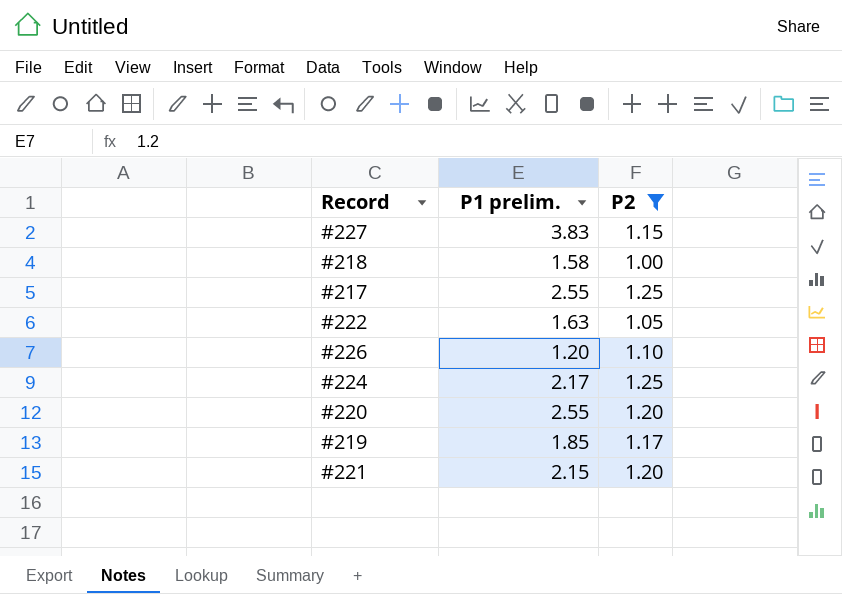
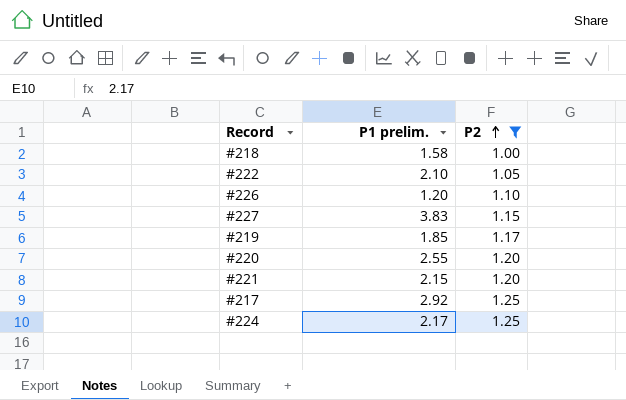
row order: none -> P2 ascending
#222 | P1 prelim.: 1.63 -> 2.10
#217 | P1 prelim.: 2.55 -> 2.92

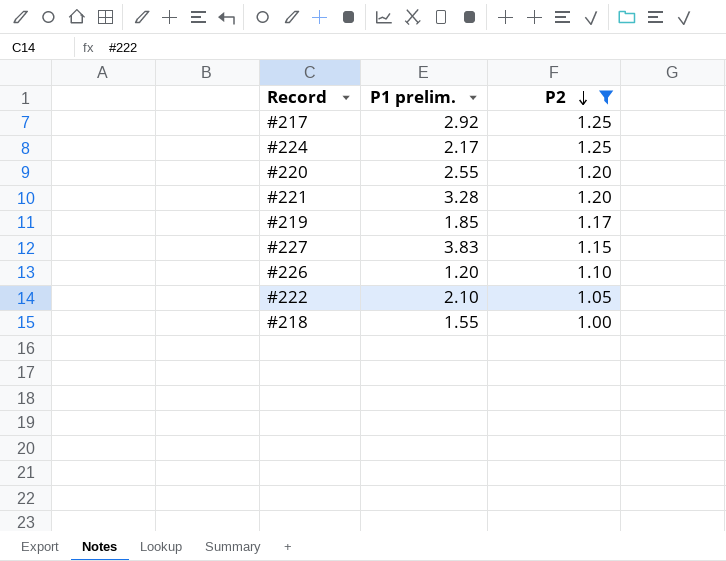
row order: P2 ascending -> P2 descending
#221 | P1 prelim.: 2.15 -> 3.28
#218 | P1 prelim.: 1.58 -> 1.55

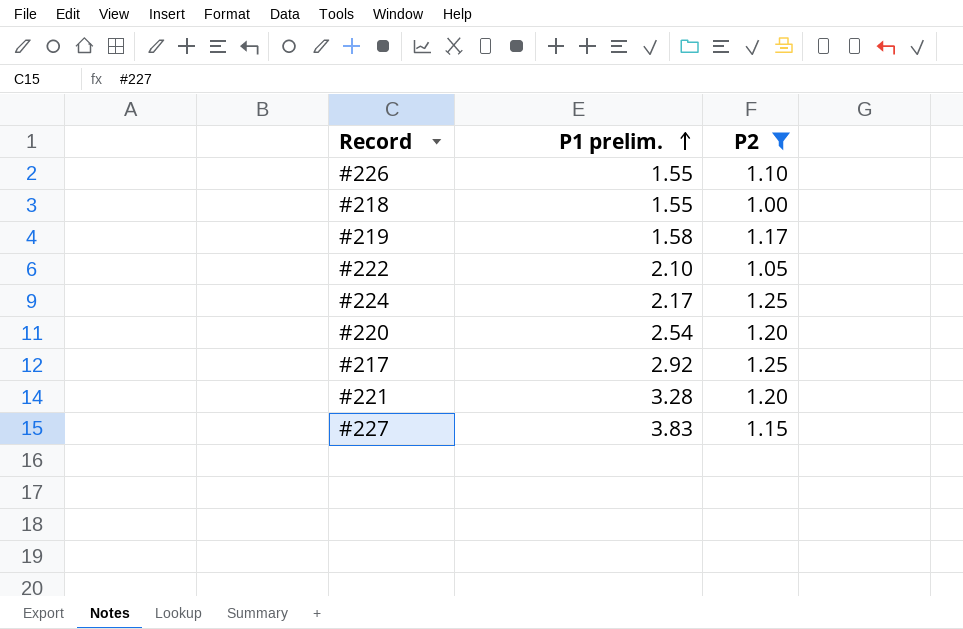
row order: P2 descending -> P1 prelim. ascending
#226 | P1 prelim.: 1.20 -> 1.55
#219 | P1 prelim.: 1.85 -> 1.58
#220 | P1 prelim.: 2.55 -> 2.54

